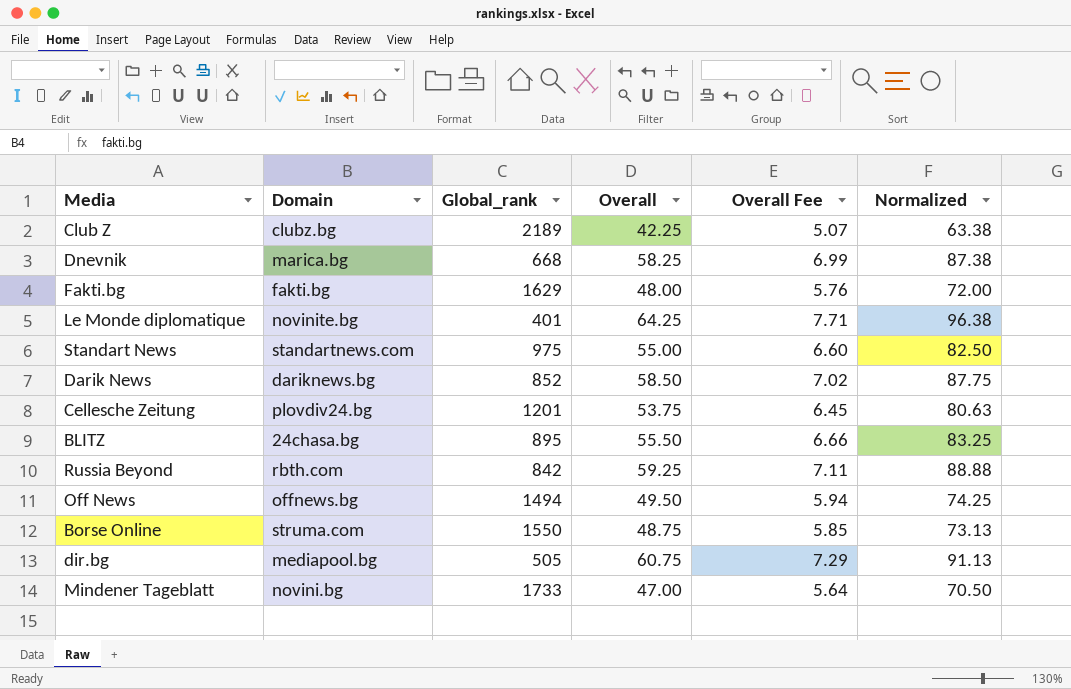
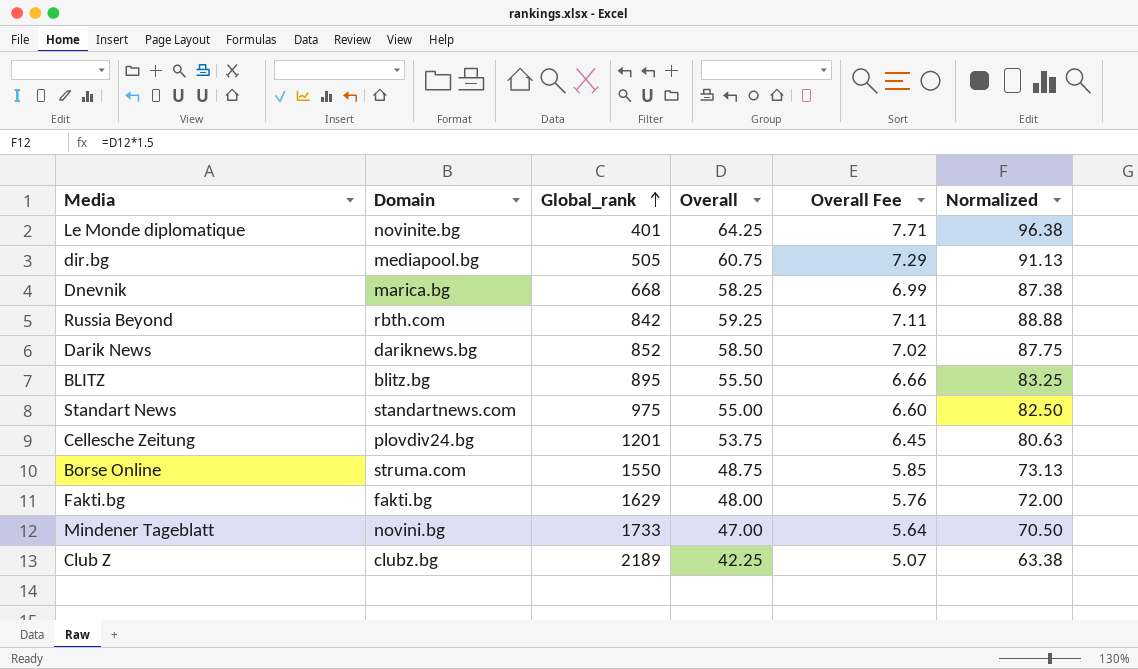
row order: none -> Global_rank ascending
row Off News: offnews.bg | 1494 | 49.50 | 5.94 | 74.25 -> none
BLITZ | Domain: 24chasa.bg -> blitz.bg

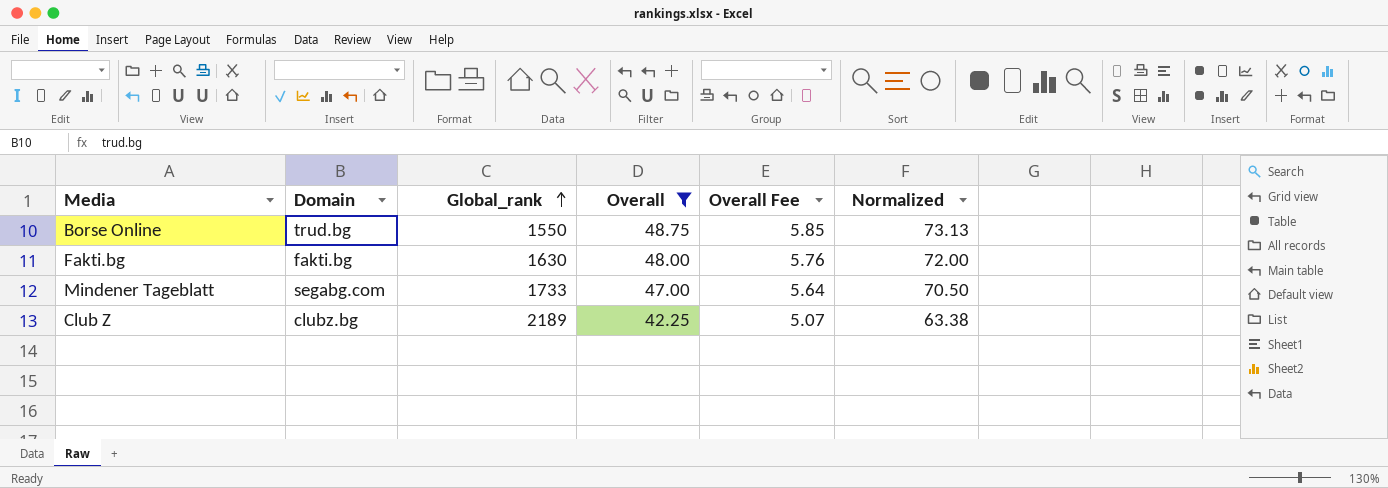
filter: none -> Overall <= 48.75
Borse Online | Domain: struma.com -> trud.bg
Fakti.bg | Global_rank: 1629 -> 1630
Mindener Tageblatt | Domain: novini.bg -> segabg.com

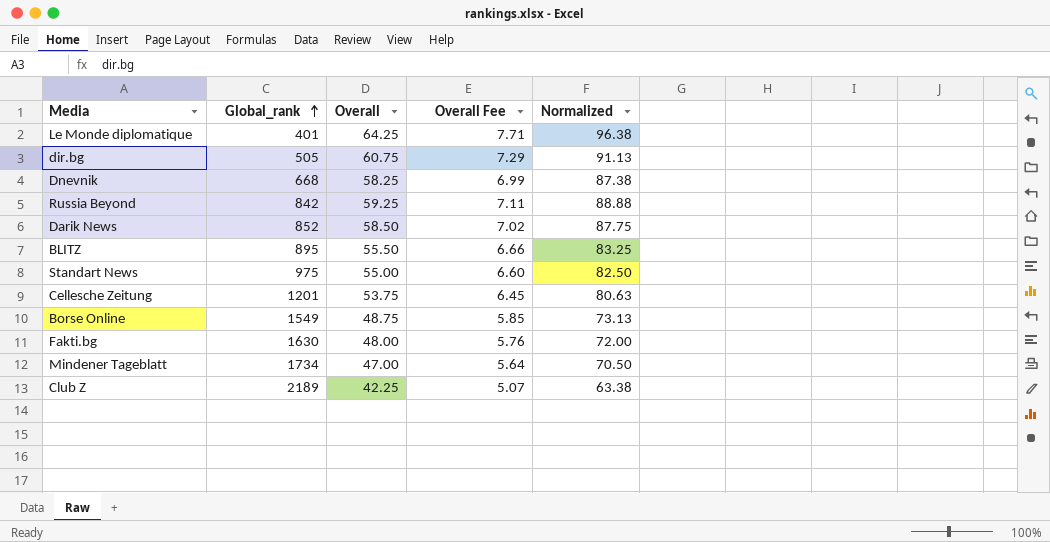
filter: Overall <= 48.75 -> none
column Domain | position: 2 -> none
Borse Online | Global_rank: 1550 -> 1549
Mindener Tageblatt | Global_rank: 1733 -> 1734

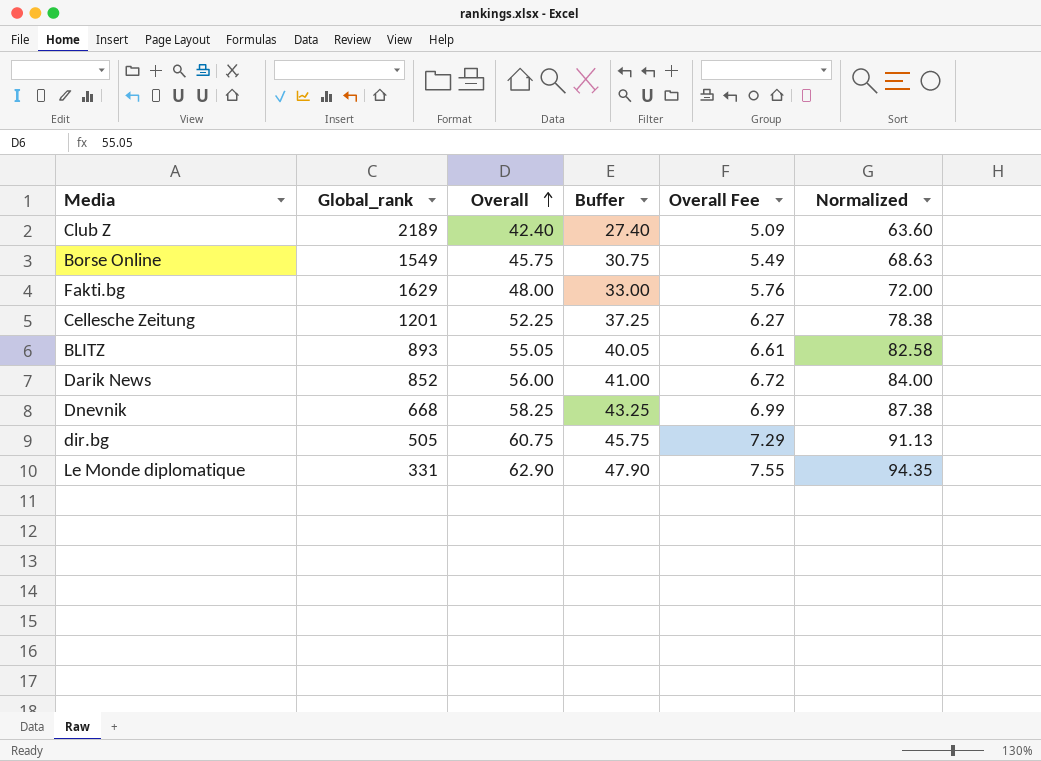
row order: Global_rank ascending -> Overall ascending
column Buffer | formula: none -> [Overall] - 15
row Russia Beyond: 842 | 59.25 | 7.11 | 88.88 -> none
row Standart News: 975 | 55.00 | 6.60 | 82.50 -> none
row Mindener Tageblatt: 1734 | 47.00 | 5.64 | 70.50 -> none
Club Z | Overall: 42.25 -> 42.40
Club Z | Overall Fee: 5.07 -> 5.09
Club Z | Normalized: 63.38 -> 63.60
Borse Online | Overall: 48.75 -> 45.75
Borse Online | Overall Fee: 5.85 -> 5.49
Borse Online | Normalized: 73.13 -> 68.63
Fakti.bg | Global_rank: 1630 -> 1629
Cellesche Zeitung | Overall: 53.75 -> 52.25
Cellesche Zeitung | Overall Fee: 6.45 -> 6.27
Cellesche Zeitung | Normalized: 80.63 -> 78.38
BLITZ | Global_rank: 895 -> 893
BLITZ | Overall: 55.50 -> 55.05
BLITZ | Overall Fee: 6.66 -> 6.61
BLITZ | Normalized: 83.25 -> 82.58
Darik News | Overall: 58.50 -> 56.00
Darik News | Overall Fee: 7.02 -> 6.72
Darik News | Normalized: 87.75 -> 84.00
Le Monde diplomatique | Global_rank: 401 -> 331
Le Monde diplomatique | Overall: 64.25 -> 62.90
Le Monde diplomatique | Overall Fee: 7.71 -> 7.55
Le Monde diplomatique | Normalized: 96.38 -> 94.35

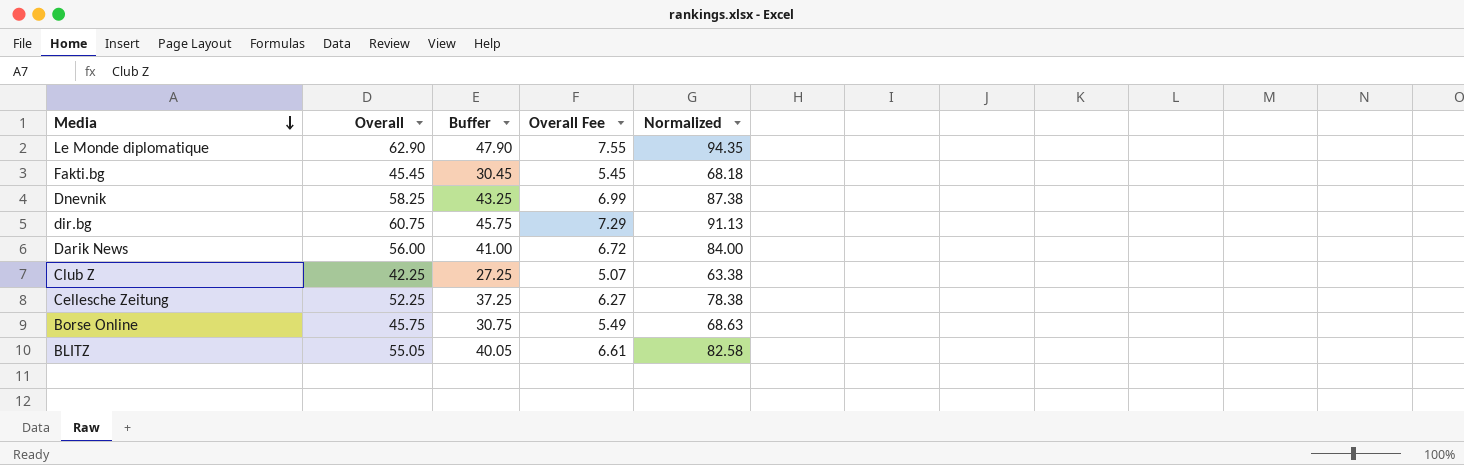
row order: Overall ascending -> Media descending
column Global_rank | position: 2 -> none
Fakti.bg | Overall: 48.00 -> 45.45
Fakti.bg | Buffer: 33.00 -> 30.45
Fakti.bg | Overall Fee: 5.76 -> 5.45
Fakti.bg | Normalized: 72.00 -> 68.18
Club Z | Overall: 42.40 -> 42.25
Club Z | Buffer: 27.40 -> 27.25
Club Z | Overall Fee: 5.09 -> 5.07
Club Z | Normalized: 63.60 -> 63.38

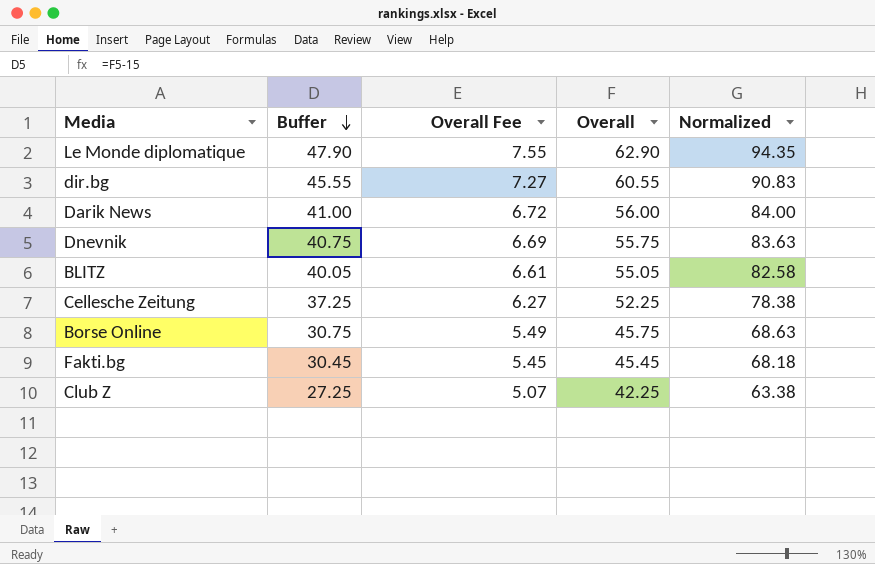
row order: Media descending -> Buffer descending
column Overall | position: 2 -> 4
dir.bg | Buffer: 45.75 -> 45.55
dir.bg | Overall Fee: 7.29 -> 7.27
dir.bg | Overall: 60.75 -> 60.55
dir.bg | Normalized: 91.13 -> 90.83
Dnevnik | Buffer: 43.25 -> 40.75
Dnevnik | Overall Fee: 6.99 -> 6.69
Dnevnik | Overall: 58.25 -> 55.75
Dnevnik | Normalized: 87.38 -> 83.63

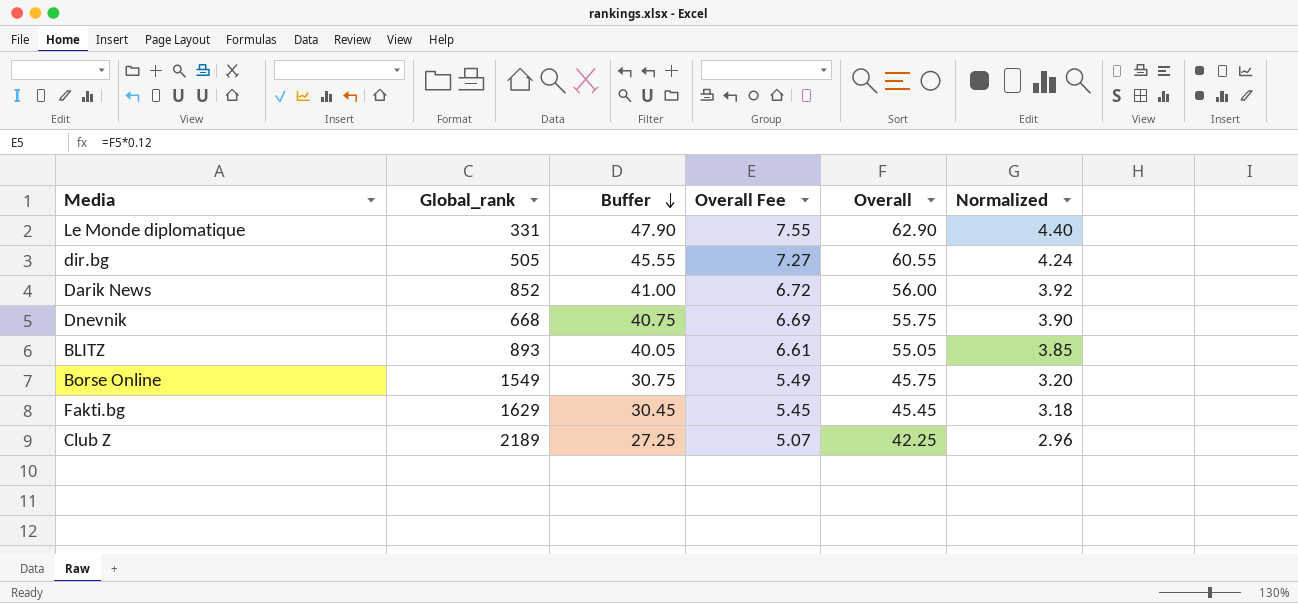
column Global_rank | position: none -> 2
column Normalized | formula: [Overall] * 1.5 -> [Overall] * 0.07
row Cellesche Zeitung: 37.25 | 6.27 | 52.25 | 78.38 -> none

